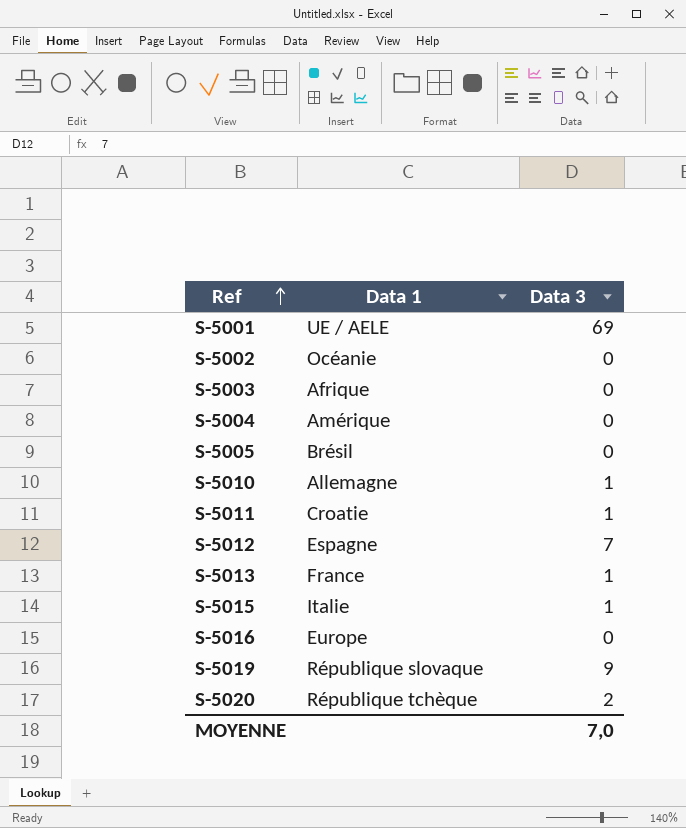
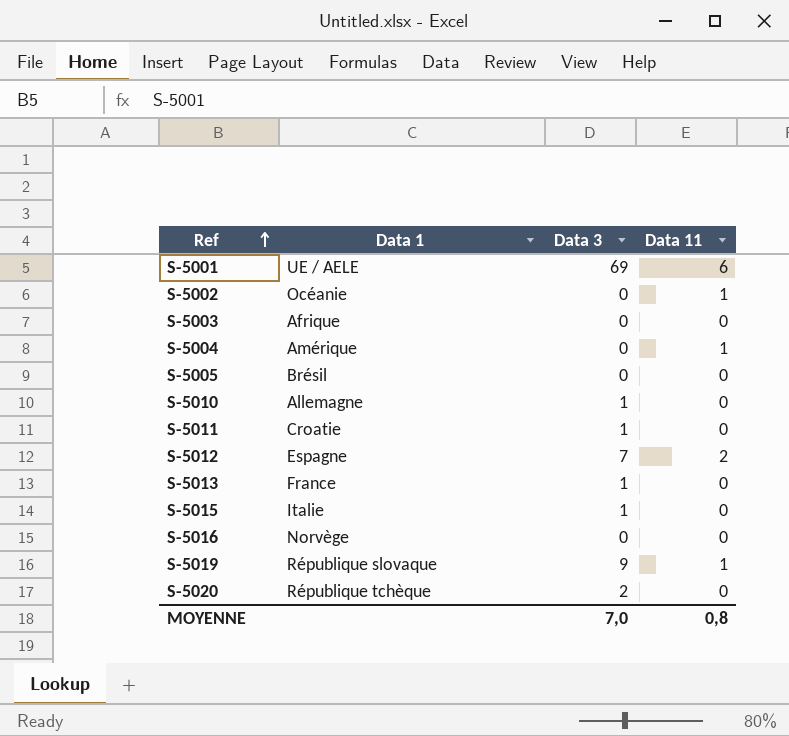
column Data 11 | position: none -> 4
S-5016 | Data 1: Europe -> Norvège

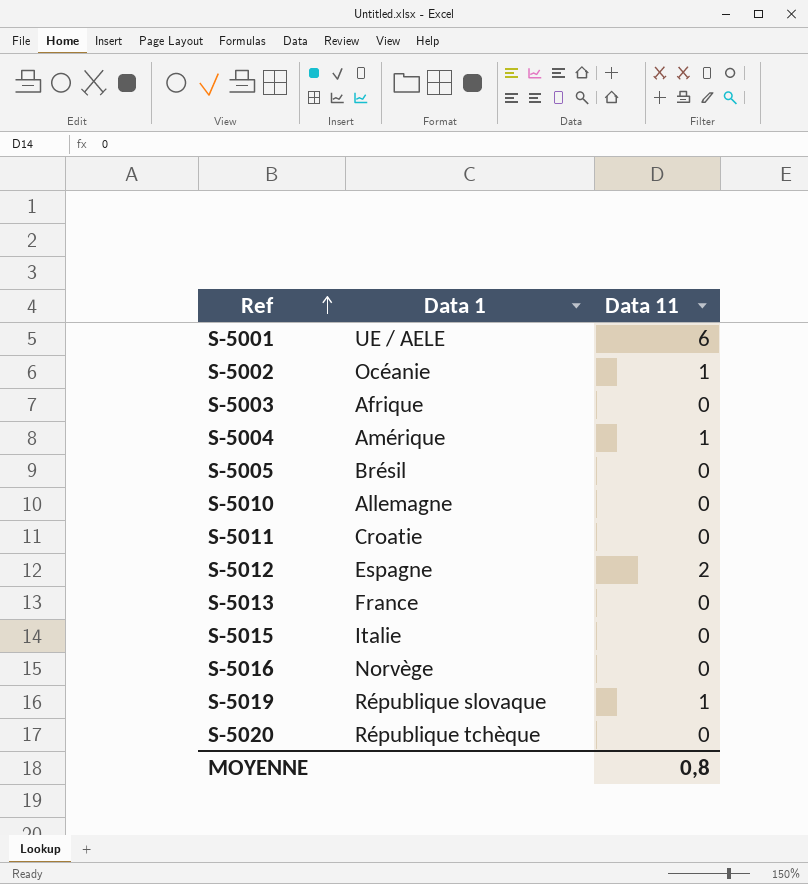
column Data 3 | position: 3 -> none

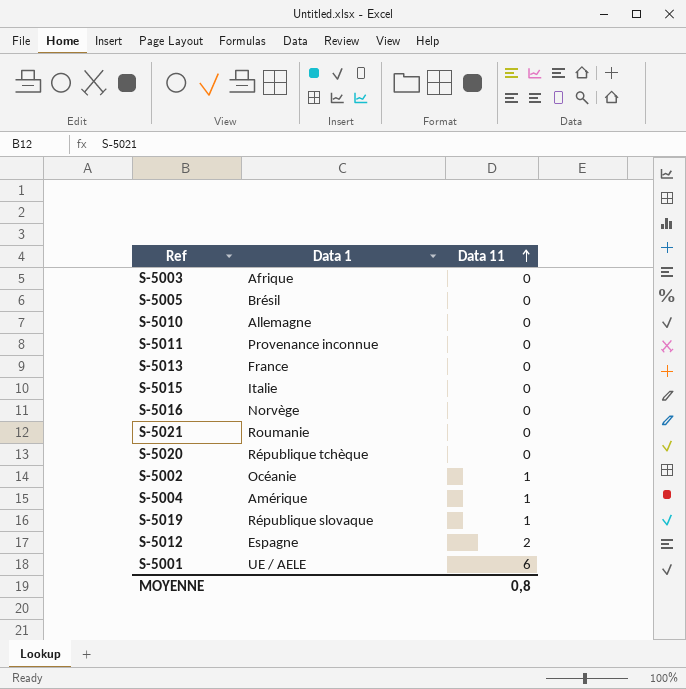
row order: Ref ascending -> Data 11 ascending
S-5011 | Data 1: Croatie -> Provenance inconnue
row S-5021: none -> Roumanie | 0

